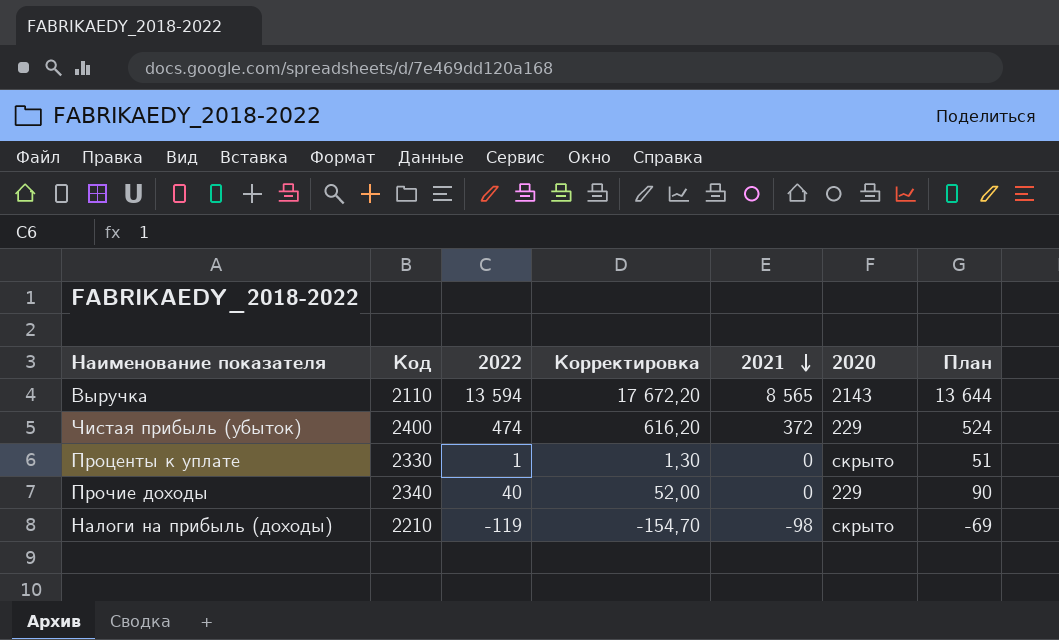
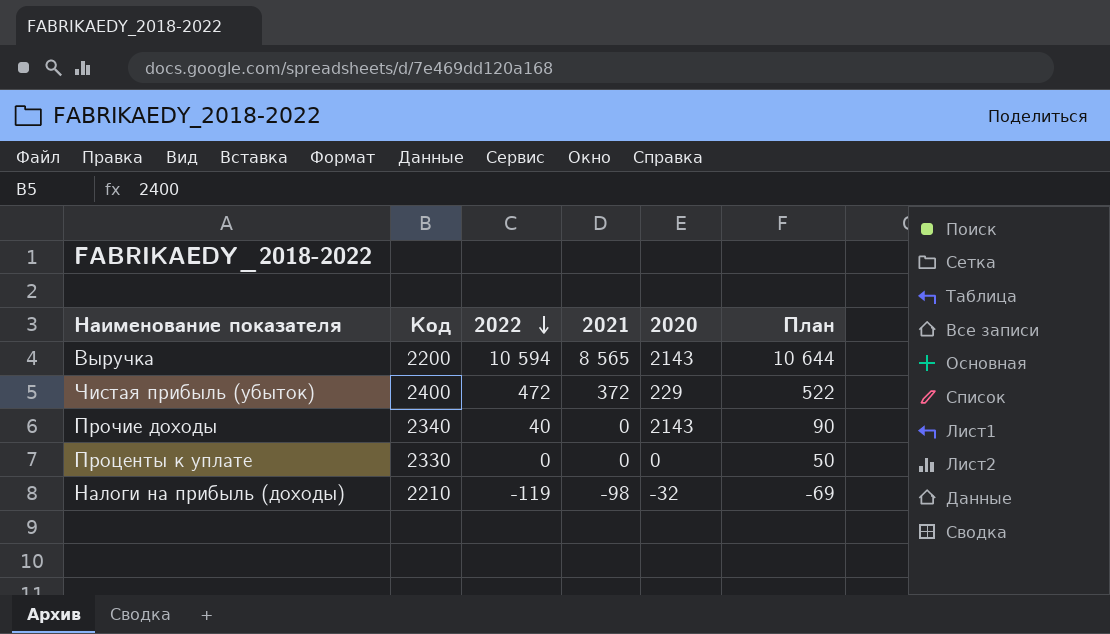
row order: 2021 descending -> 2022 descending
column Корректировка | formula: [2022] * 1,3 -> none
Выручка | Код: 2110 -> 2200
Выручка | 2022: 13 594 -> 10 594
Выручка | План: 13 644 -> 10 644
Чистая прибыль (убыток) | 2022: 474 -> 472
Чистая прибыль (убыток) | План: 524 -> 522
Прочие доходы | 2020: 229 -> 2143
Проценты к уплате | 2022: 1 -> 0
Проценты к уплате | 2020: скрыто -> 0
Проценты к уплате | План: 51 -> 50
Налоги на прибыль (доходы) | 2020: скрыто -> -32

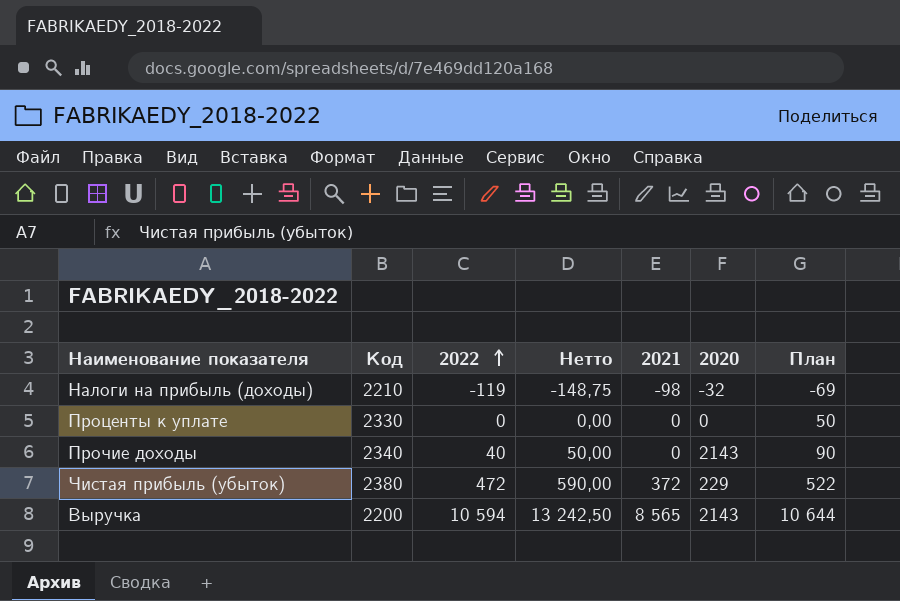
row order: 2022 descending -> 2022 ascending
column Нетто | formula: none -> [2022] * 1,25
Чистая прибыль (убыток) | Код: 2400 -> 2380

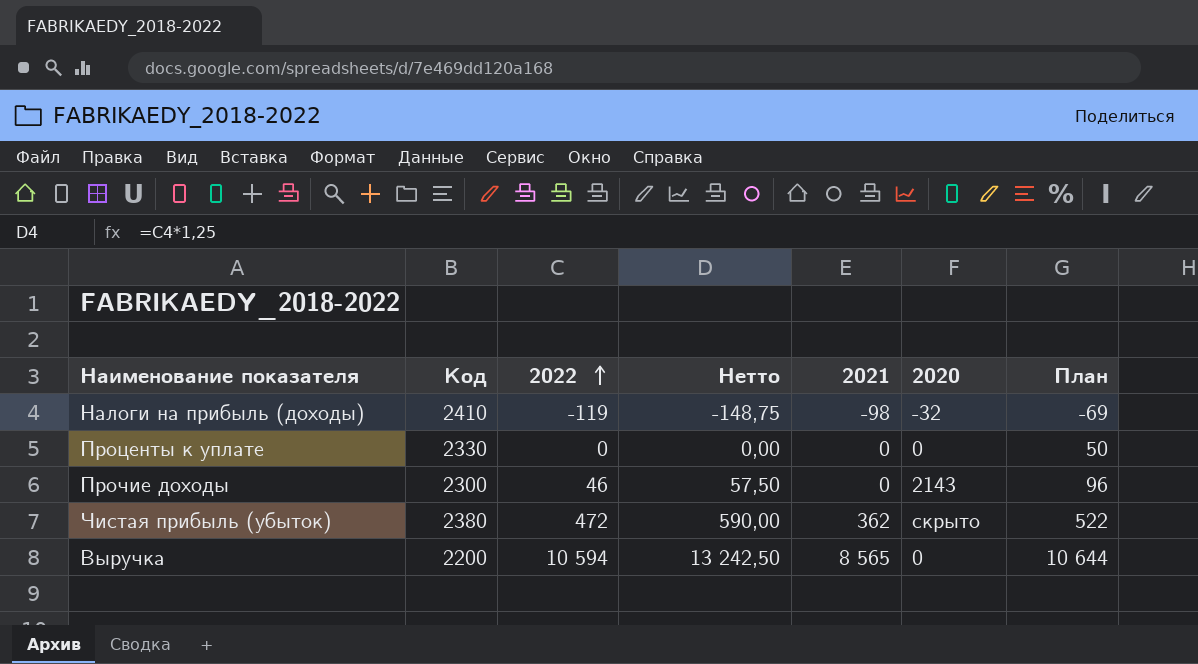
Налоги на прибыль (доходы) | Код: 2210 -> 2410
Прочие доходы | Код: 2340 -> 2300
Прочие доходы | 2022: 40 -> 46
Прочие доходы | Нетто: 50,00 -> 57,50
Прочие доходы | План: 90 -> 96
Чистая прибыль (убыток) | 2021: 372 -> 362
Чистая прибыль (убыток) | 2020: 229 -> скрыто
Выручка | 2020: 2143 -> 0

